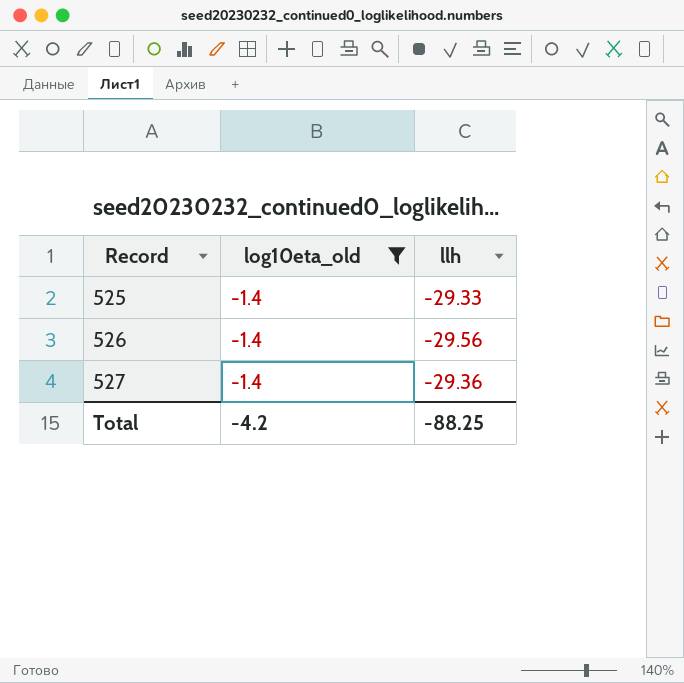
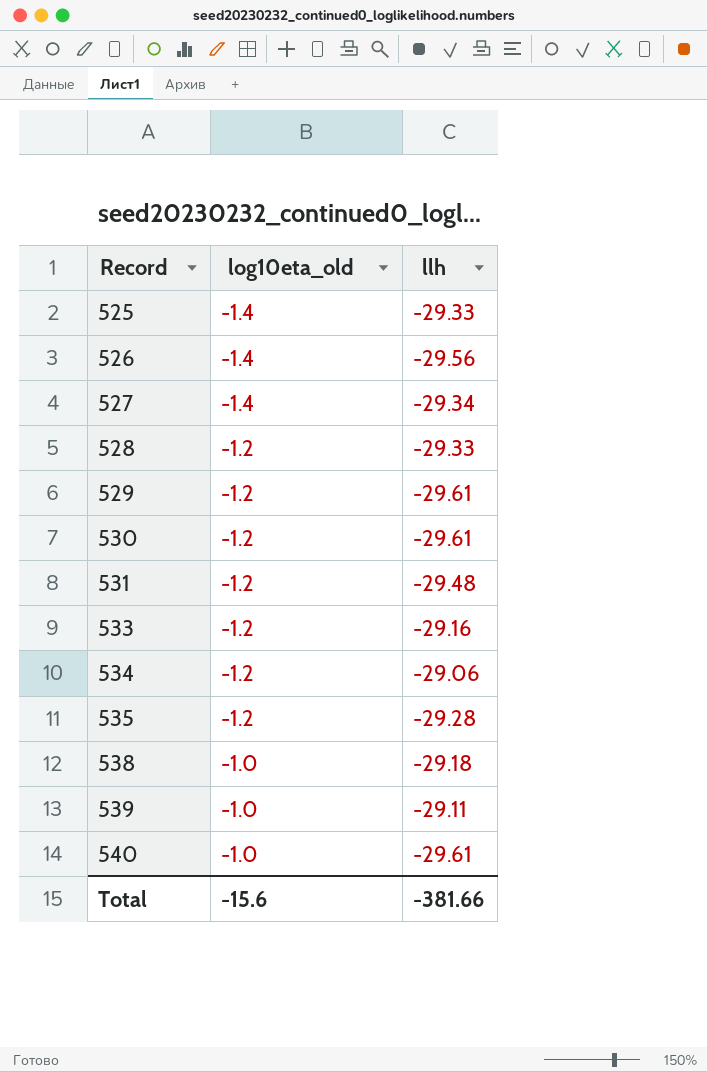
filter: log10eta_old = -1.4 -> none
527 | llh: -29.36 -> -29.34
Total | log10eta_old: -4.2 -> -15.6
Total | llh: -88.25 -> -381.66

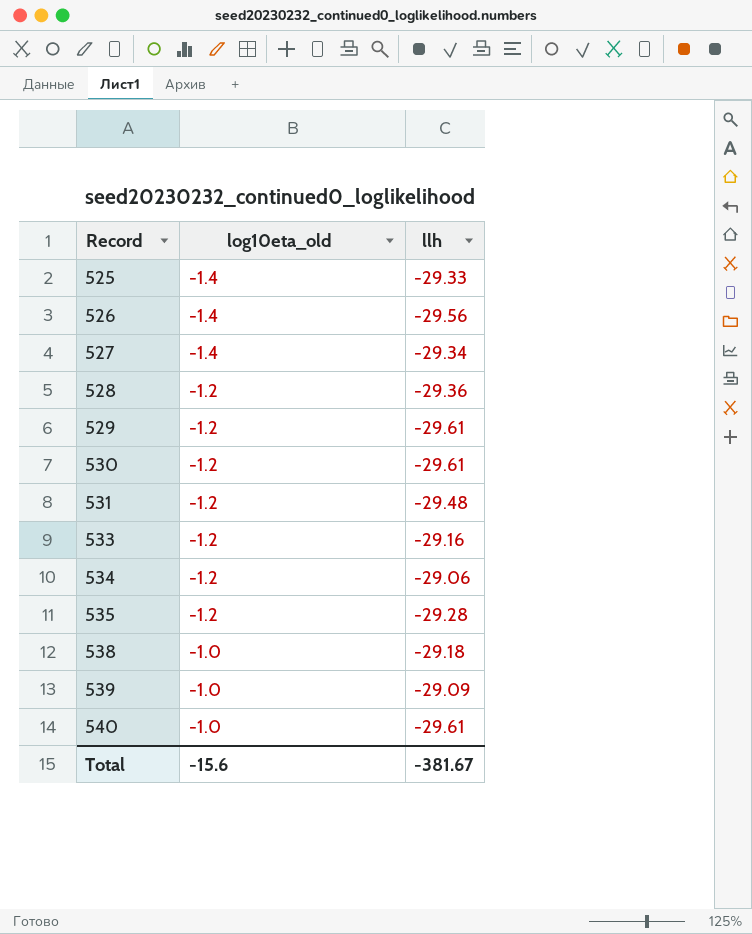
528 | llh: -29.33 -> -29.36
539 | llh: -29.11 -> -29.09
Total | llh: -381.66 -> -381.67

